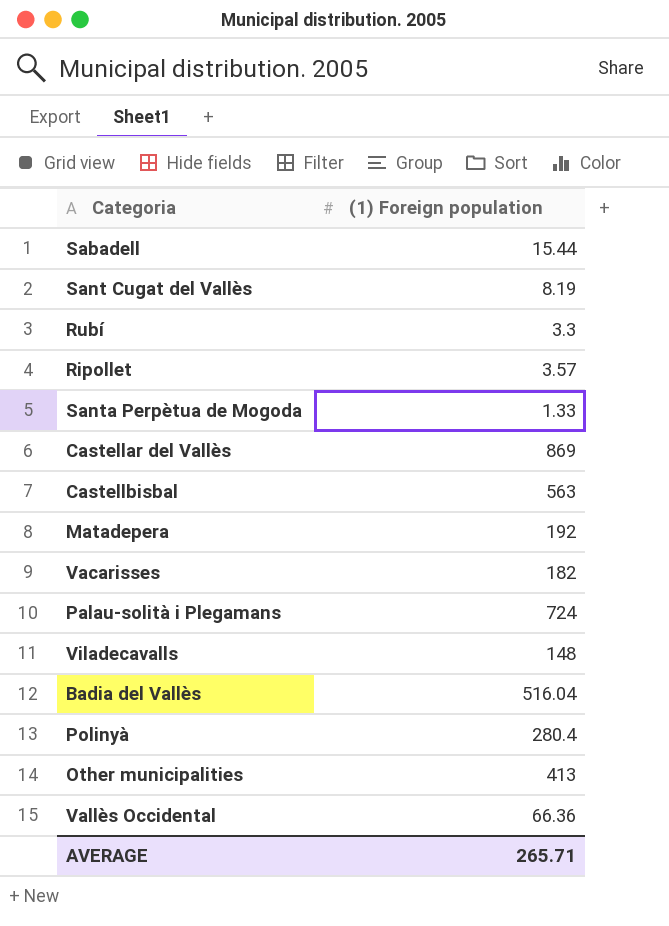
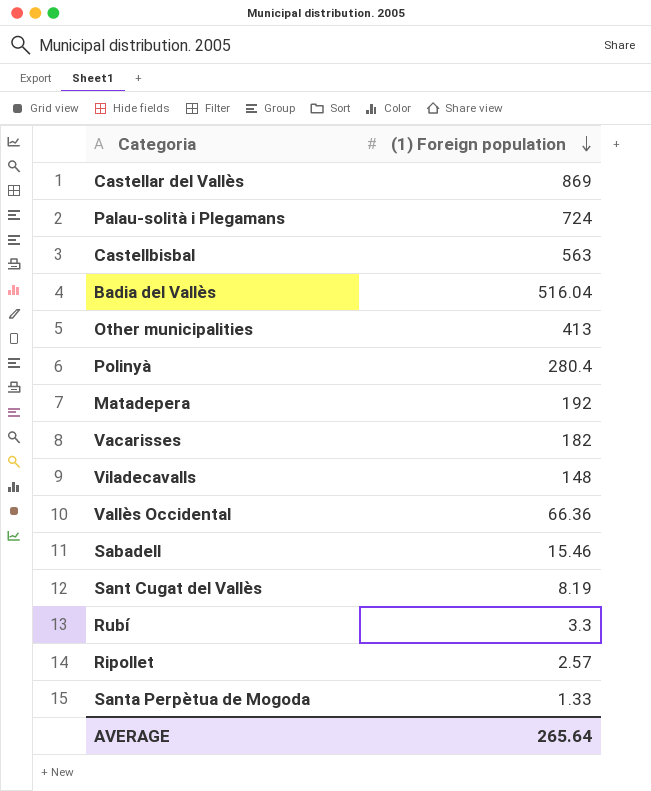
row order: none -> (1) Foreign population descending
Sabadell | (1) Foreign population: 15.44 -> 15.46
Ripollet | (1) Foreign population: 3.57 -> 2.57
AVERAGE | (1) Foreign population: 265.71 -> 265.64

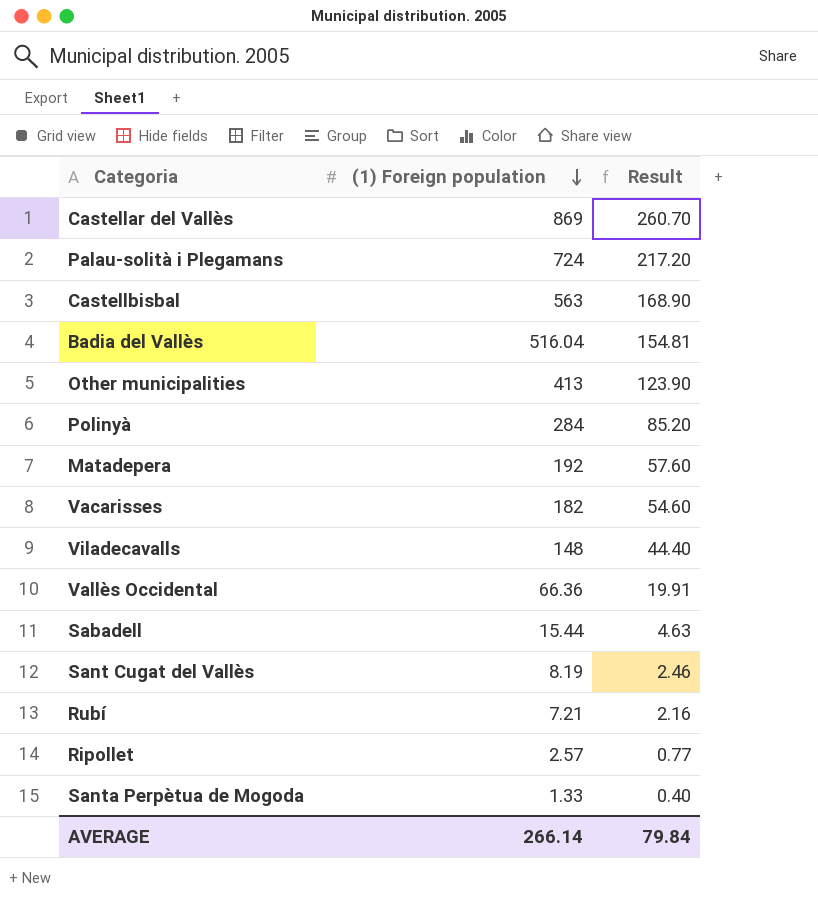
column Result | formula: none -> [(1) Foreign population] * 0.3
Polinyà | (1) Foreign population: 280.4 -> 284
Sabadell | (1) Foreign population: 15.46 -> 15.44
Rubí | (1) Foreign population: 3.3 -> 7.21
AVERAGE | (1) Foreign population: 265.64 -> 266.14

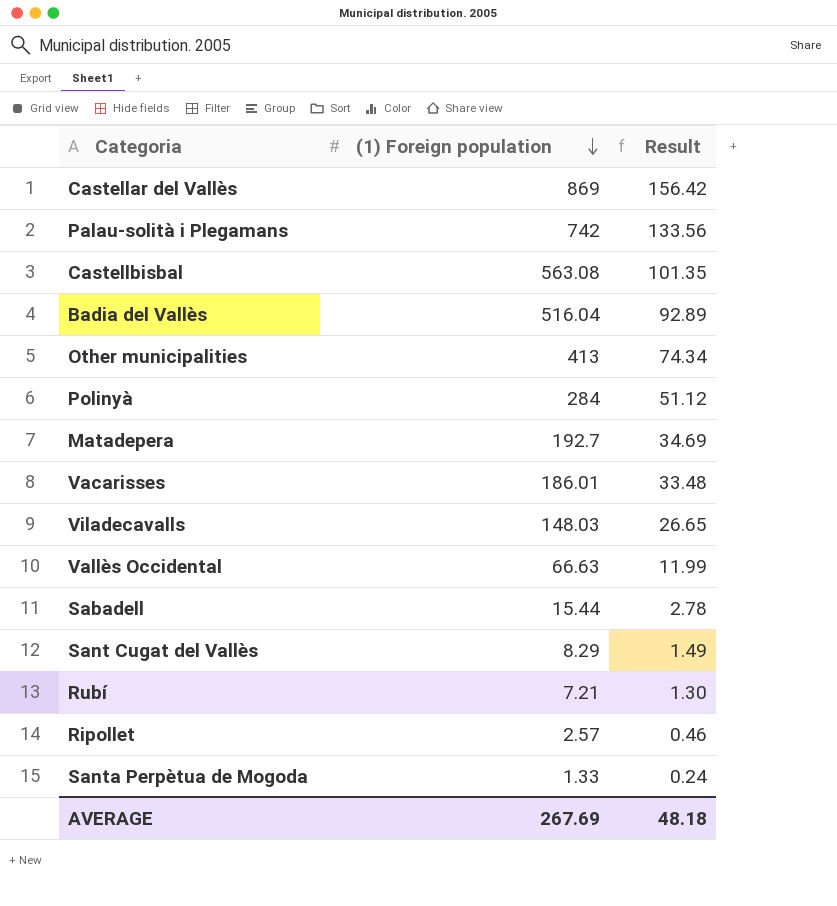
column Result | formula: [(1) Foreign population] * 0.3 -> [(1) Foreign population] * 0.18
Palau-solità i Plegamans | (1) Foreign population: 724 -> 742
Castellbisbal | (1) Foreign population: 563 -> 563.08
Matadepera | (1) Foreign population: 192 -> 192.7
Vacarisses | (1) Foreign population: 182 -> 186.01
Viladecavalls | (1) Foreign population: 148 -> 148.03
Vallès Occidental | (1) Foreign population: 66.36 -> 66.63
Sant Cugat del Vallès | (1) Foreign population: 8.19 -> 8.29
AVERAGE | (1) Foreign population: 266.14 -> 267.69
AVERAGE | Result: 79.84 -> 48.18

